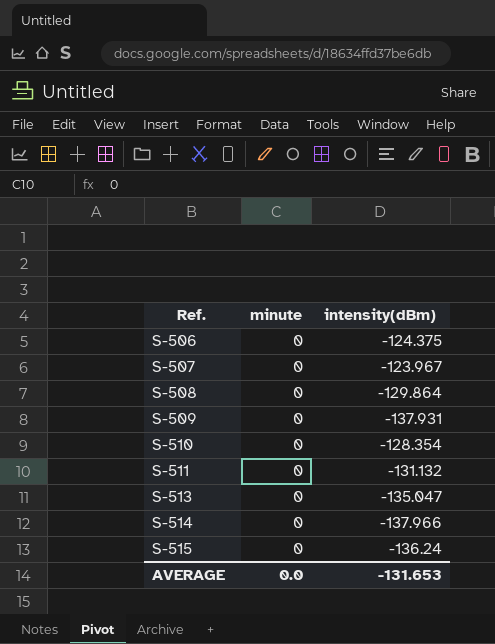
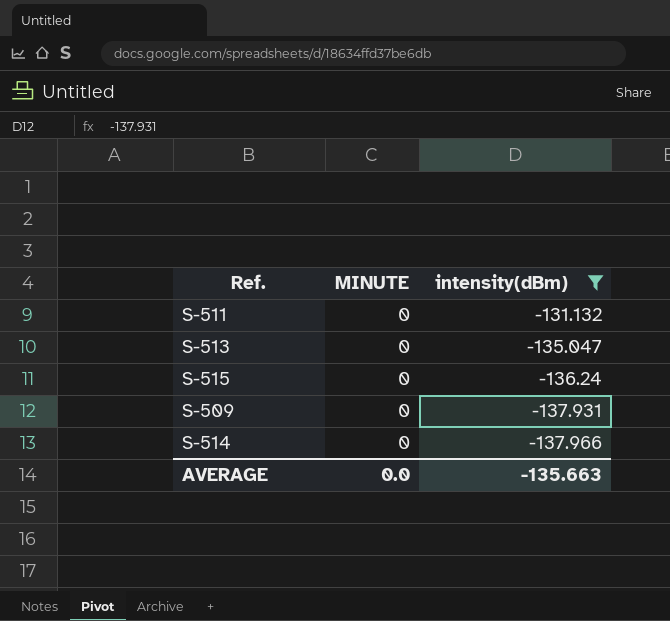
filter: none -> intensity(dBm) <= -131.132
row order: Ref. ascending -> intensity(dBm) descending
column name: minute -> MINUTE
AVERAGE | intensity(dBm): -131.653 -> -135.663

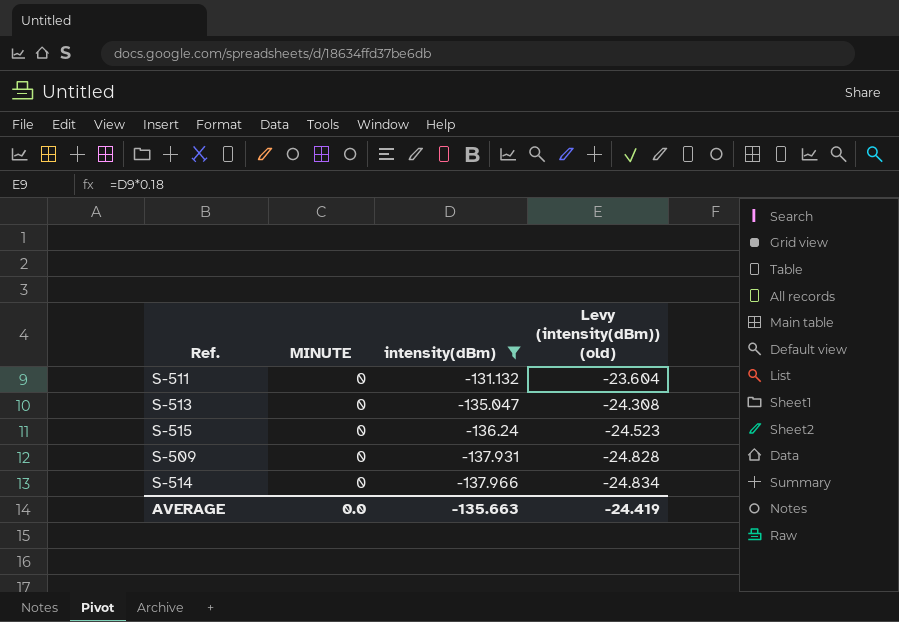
column Levy (intensity(dBm)) (old) | formula: none -> [intensity(dBm)] * 0.18

